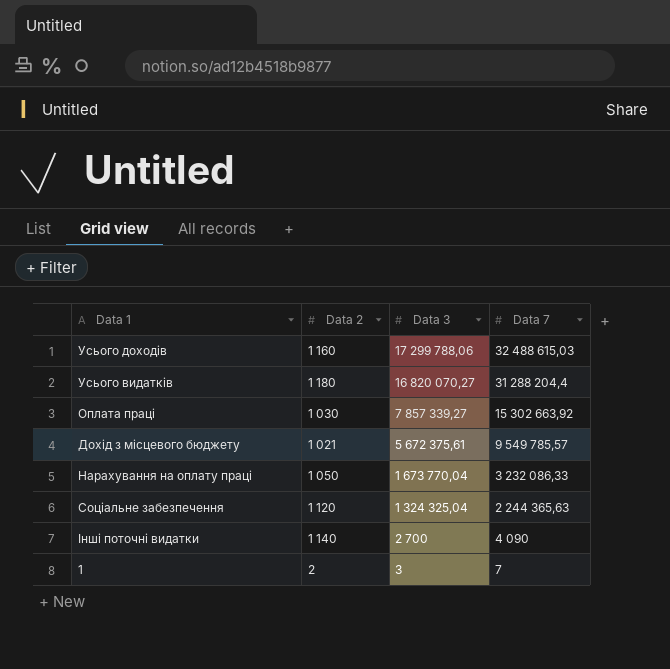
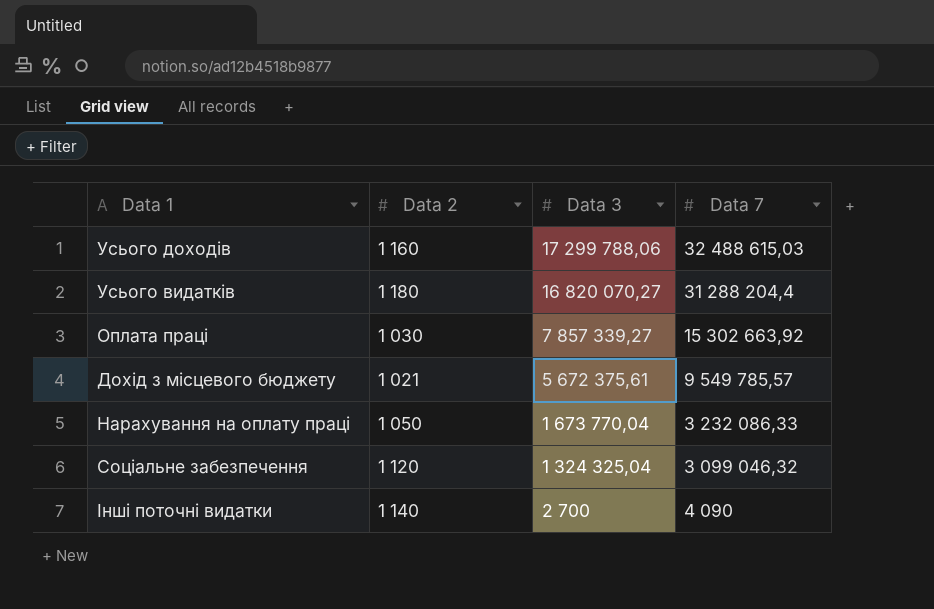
row 1: 2 | 3 | 7 -> none
Соціальне забезпечення | Data 7: 2 244 365,63 -> 3 099 046,32

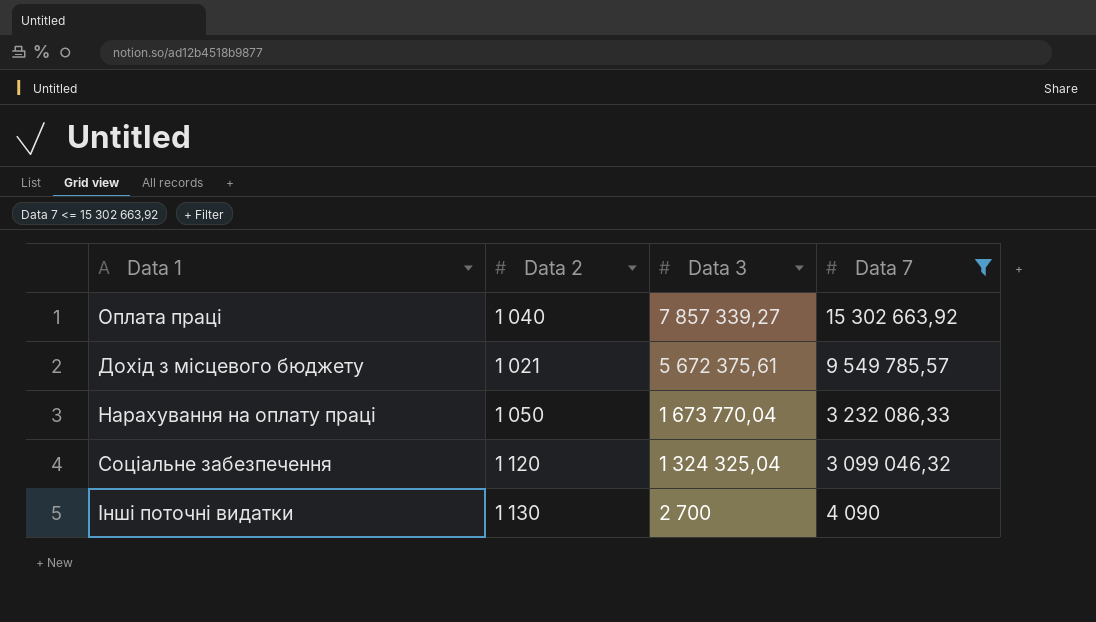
filter: none -> Data 7 <= 15 302 663,92
Оплата праці | Data 2: 1 030 -> 1 040
Інші поточні видатки | Data 2: 1 140 -> 1 130

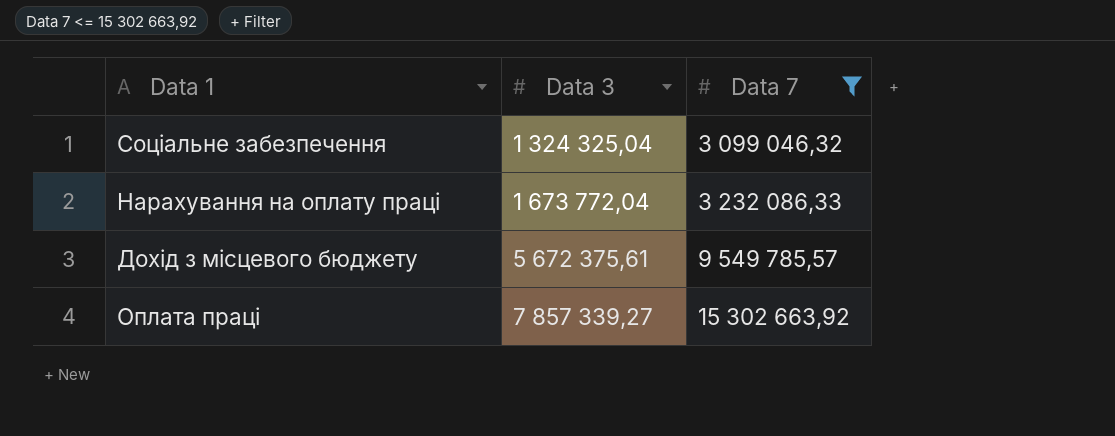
row order: Data 3 descending -> Data 3 ascending
column Data 2 | position: 2 -> none
row Інші поточні видатки: 1 130 | 2 700 | 4 090 -> none
Нарахування на оплату праці | Data 3: 1 673 770,04 -> 1 673 772,04

